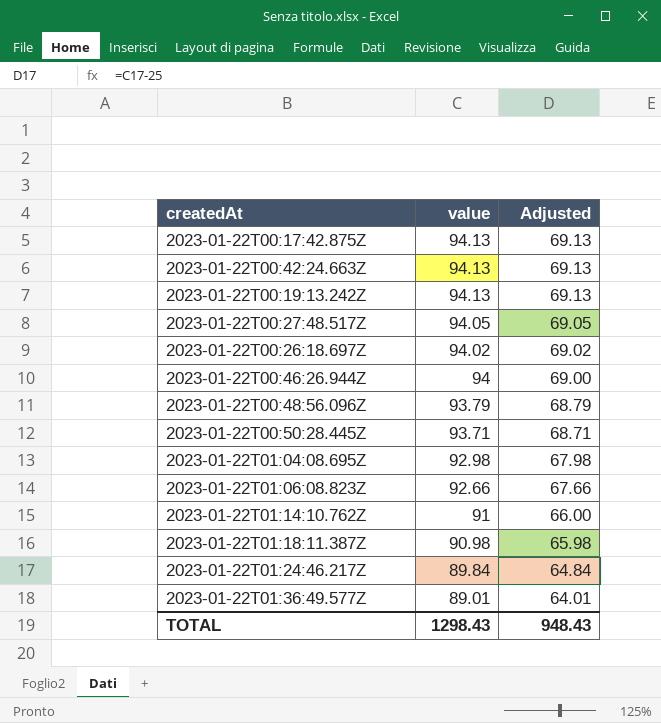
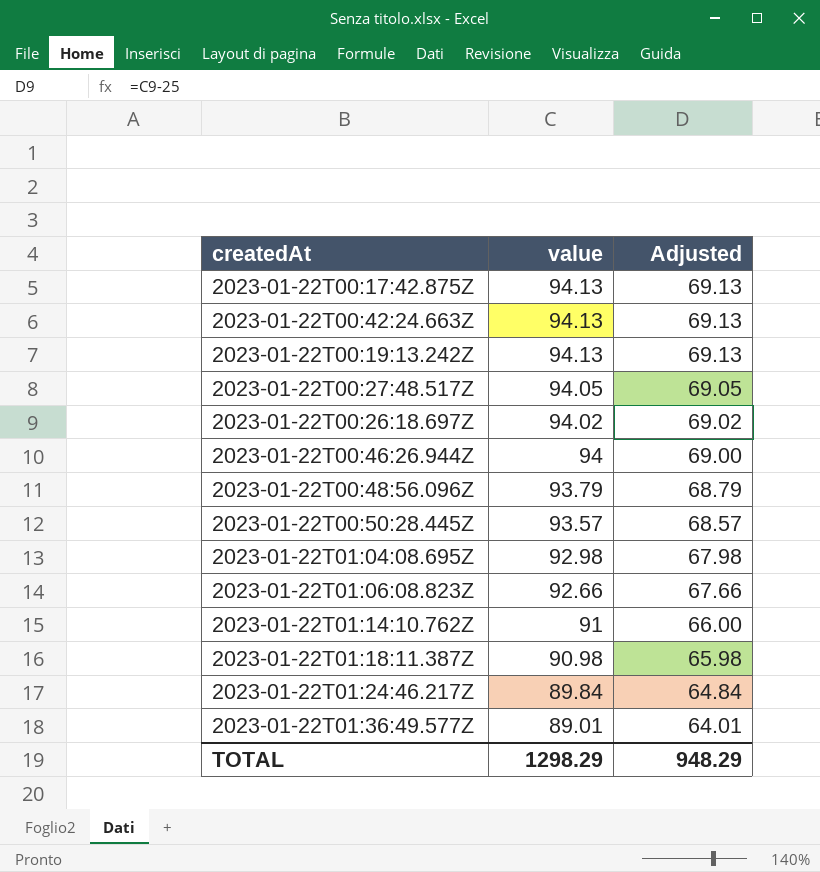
2023-01-22T00:50:28.445Z | value: 93.71 -> 93.57
2023-01-22T00:50:28.445Z | Adjusted: 68.71 -> 68.57
TOTAL | value: 1298.43 -> 1298.29
TOTAL | Adjusted: 948.43 -> 948.29

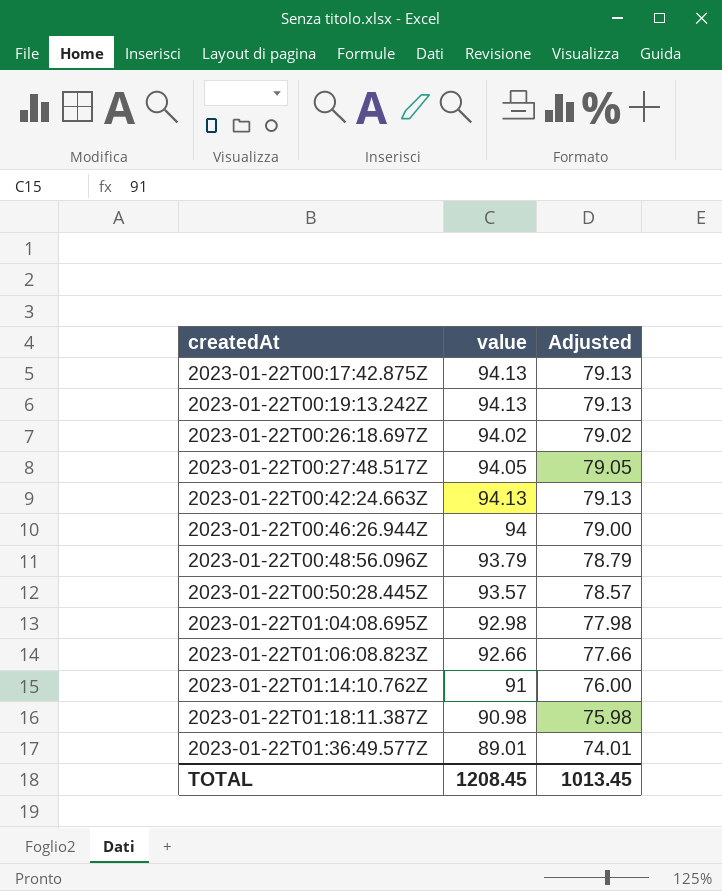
row order: value descending -> createdAt ascending
column Adjusted | formula: [value] - 25 -> [value] - 15
row 2023-01-22T01:24:46.217Z: 89.84 | 64.84 -> none
TOTAL | value: 1298.29 -> 1208.45
TOTAL | Adjusted: 948.29 -> 1013.45

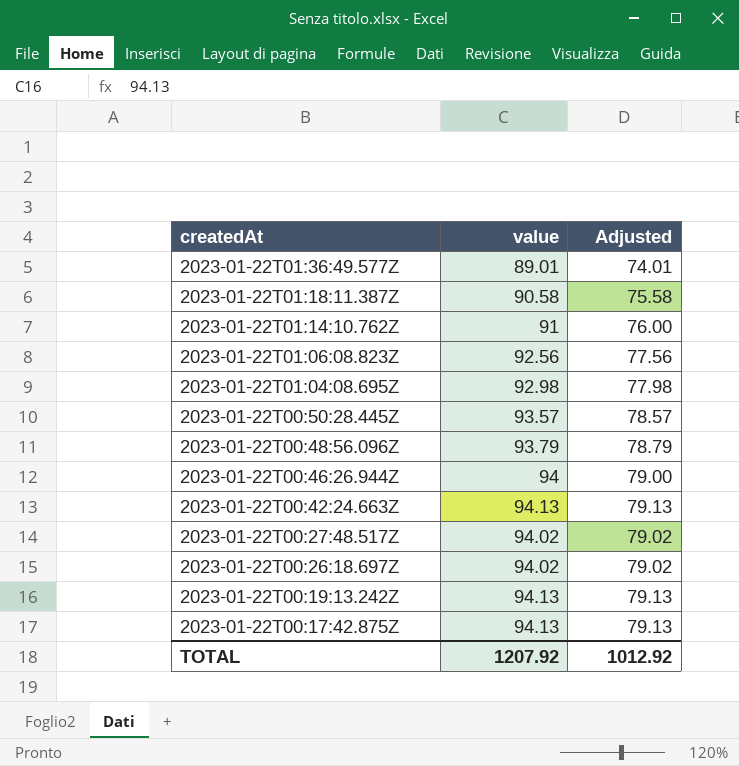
row order: createdAt ascending -> createdAt descending
2023-01-22T01:18:11.387Z | value: 90.98 -> 90.58
2023-01-22T01:18:11.387Z | Adjusted: 75.98 -> 75.58
2023-01-22T01:06:08.823Z | value: 92.66 -> 92.56
2023-01-22T01:06:08.823Z | Adjusted: 77.66 -> 77.56
2023-01-22T00:27:48.517Z | value: 94.05 -> 94.02
2023-01-22T00:27:48.517Z | Adjusted: 79.05 -> 79.02
TOTAL | value: 1208.45 -> 1207.92
TOTAL | Adjusted: 1013.45 -> 1012.92

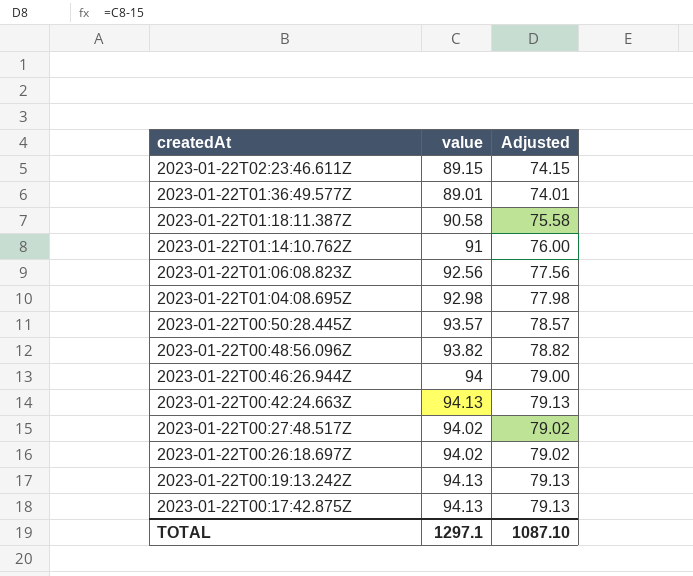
row 2023-01-22T02:23:46.611Z: none -> 89.15 | 74.15
2023-01-22T00:48:56.096Z | value: 93.79 -> 93.82
2023-01-22T00:48:56.096Z | Adjusted: 78.79 -> 78.82
TOTAL | value: 1207.92 -> 1297.1
TOTAL | Adjusted: 1012.92 -> 1087.10

